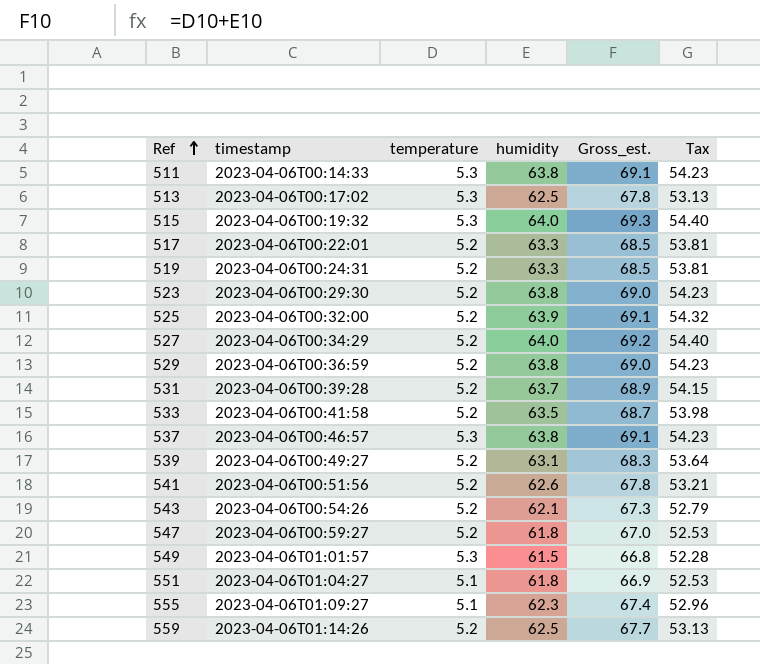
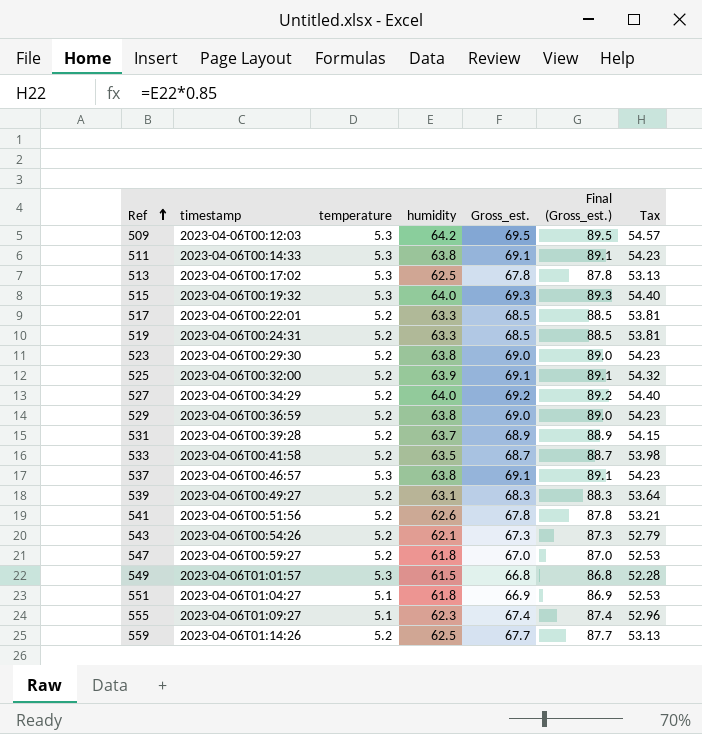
column Final (Gross_est.) | formula: none -> [Gross_est.] + 20
row 509: none -> 2023-04-06T00:12:03 | 5.3 | 64.2 | 69.5 | 89.5 | 54.57

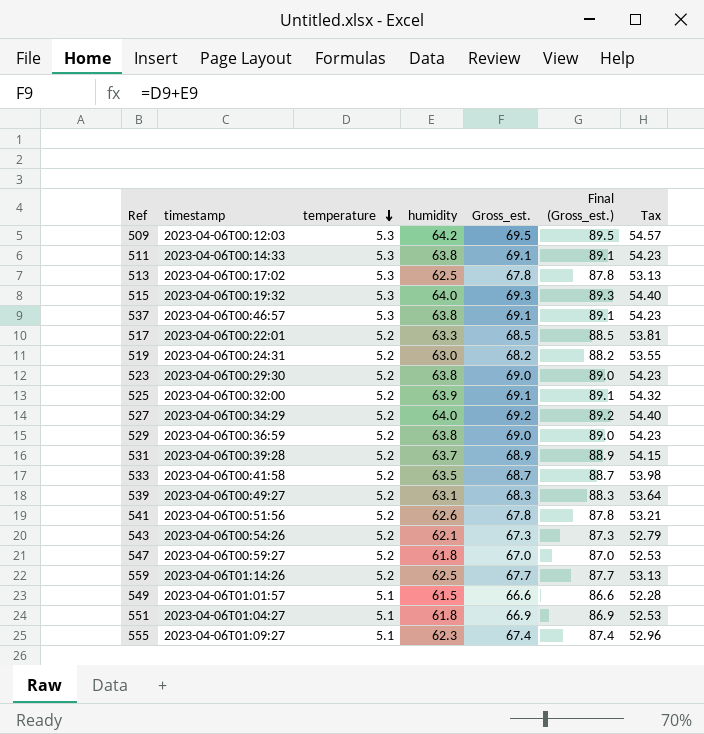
row order: Ref ascending -> temperature descending
519 | humidity: 63.3 -> 63.0
519 | Gross_est.: 68.5 -> 68.2
519 | Final (Gross_est.): 88.5 -> 88.2
519 | Tax: 53.81 -> 53.55
549 | temperature: 5.3 -> 5.1
549 | Gross_est.: 66.8 -> 66.6
549 | Final (Gross_est.): 86.8 -> 86.6

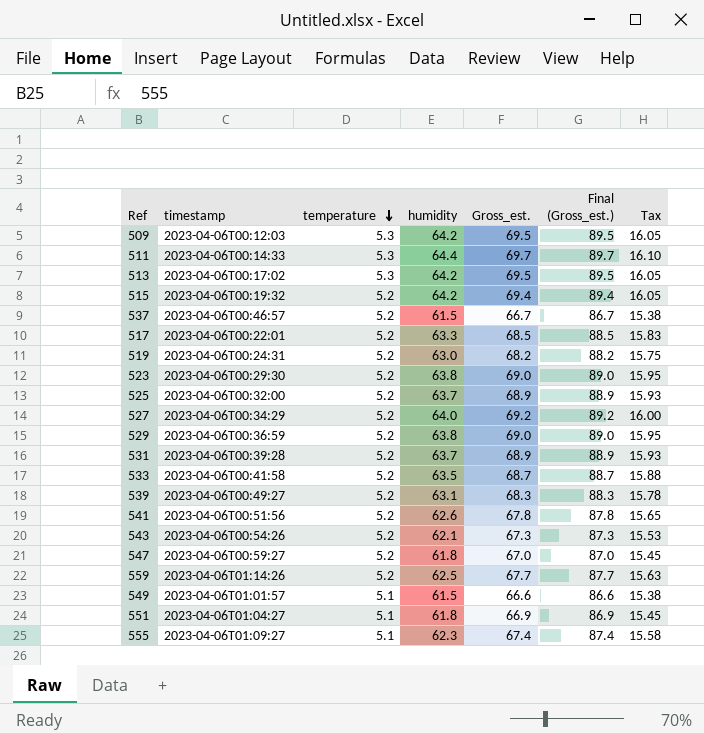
column Tax | formula: [humidity] * 0.85 -> [humidity] * 0.25
511 | humidity: 63.8 -> 64.4
511 | Gross_est.: 69.1 -> 69.7
511 | Final (Gross_est.): 89.1 -> 89.7
513 | humidity: 62.5 -> 64.2
513 | Gross_est.: 67.8 -> 69.5
513 | Final (Gross_est.): 87.8 -> 89.5
515 | temperature: 5.3 -> 5.2
515 | humidity: 64.0 -> 64.2
515 | Gross_est.: 69.3 -> 69.4
515 | Final (Gross_est.): 89.3 -> 89.4
537 | temperature: 5.3 -> 5.2
537 | humidity: 63.8 -> 61.5
537 | Gross_est.: 69.1 -> 66.7
537 | Final (Gross_est.): 89.1 -> 86.7
525 | humidity: 63.9 -> 63.7
525 | Gross_est.: 69.1 -> 68.9
525 | Final (Gross_est.): 89.1 -> 88.9

